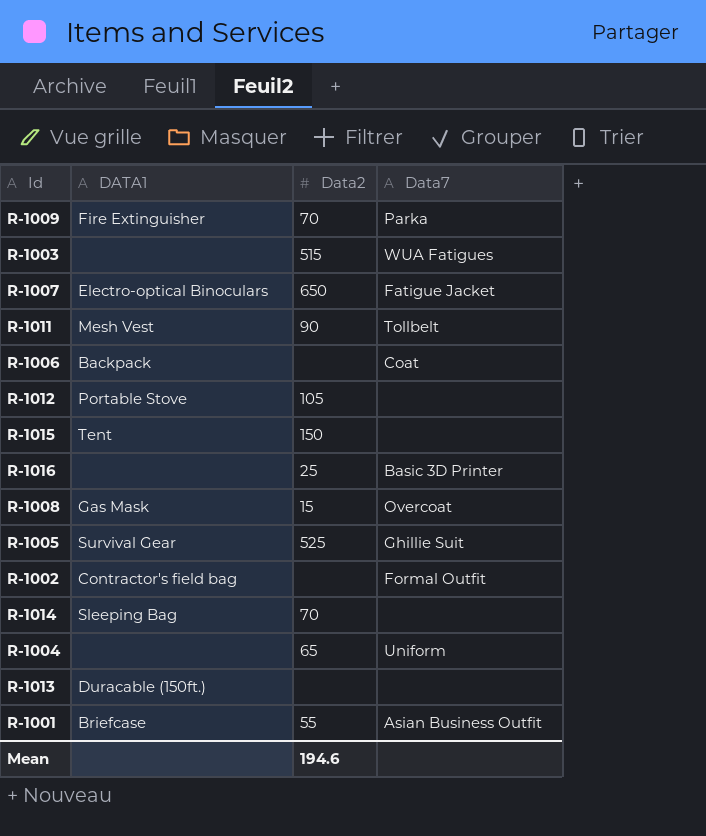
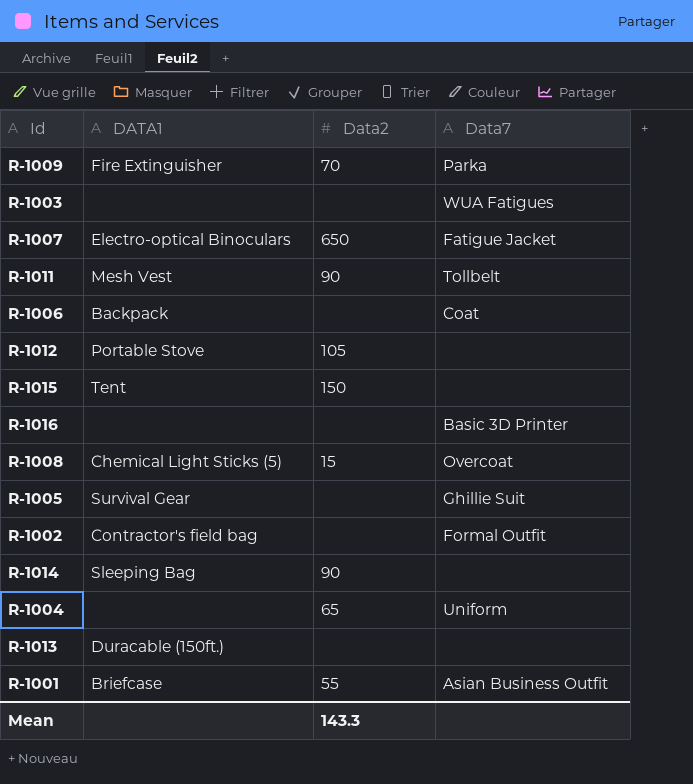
R-1003 | Data2: 515 -> none
R-1016 | Data2: 25 -> none
R-1008 | DATA1: Gas Mask -> Chemical Light Sticks (5)
R-1005 | Data2: 525 -> none
R-1014 | Data2: 70 -> 90
Mean | Data2: 194.6 -> 143.3

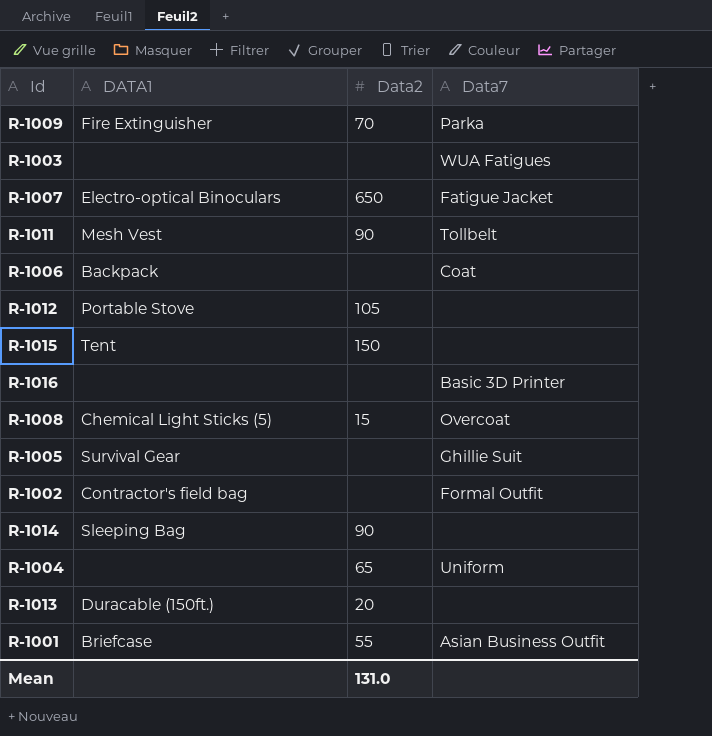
R-1013 | Data2: none -> 20
Mean | Data2: 143.3 -> 131.0

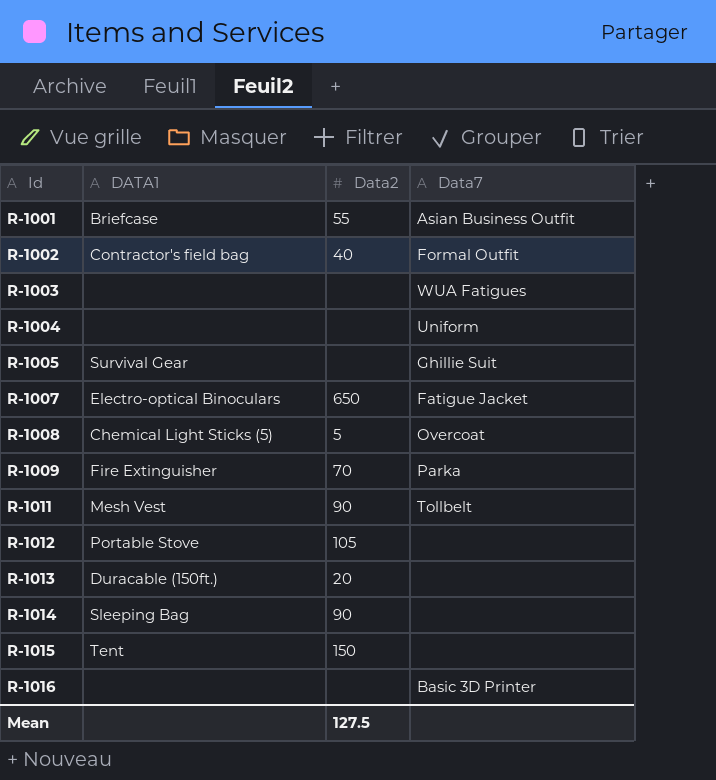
row order: none -> Id ascending
row R-1006: Backpack | none | Coat -> none
R-1002 | Data2: none -> 40
R-1004 | Data2: 65 -> none
R-1008 | Data2: 15 -> 5
Mean | Data2: 131.0 -> 127.5

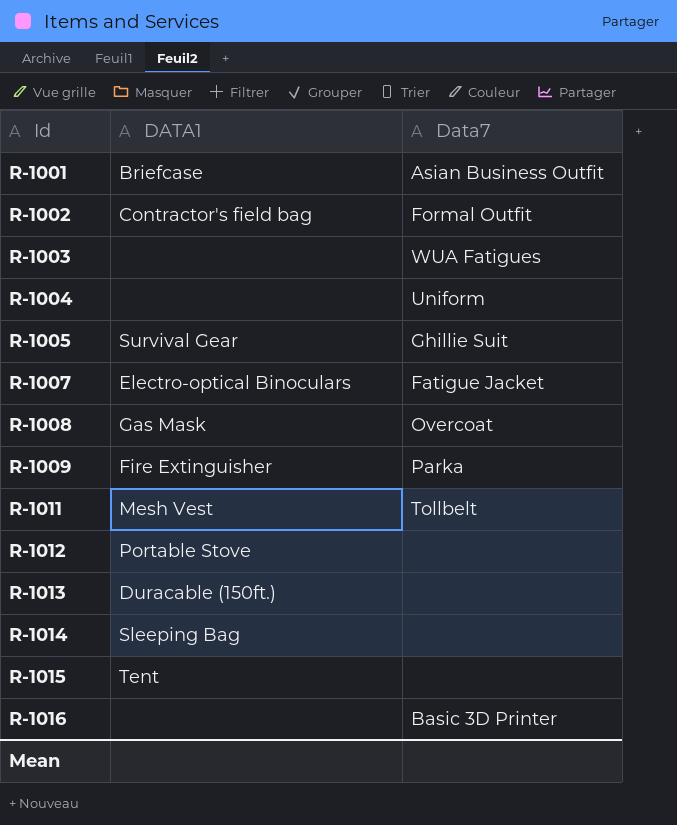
column Data2 | position: 3 -> none
R-1008 | DATA1: Chemical Light Sticks (5) -> Gas Mask

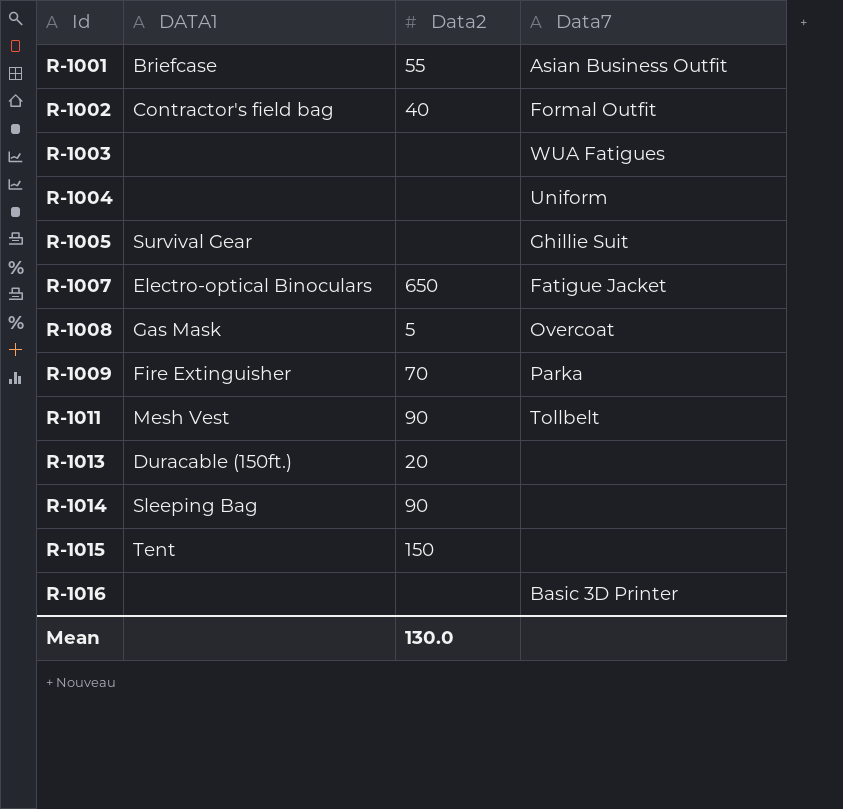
column Data2 | position: none -> 3
row R-1012: Portable Stove | none -> none

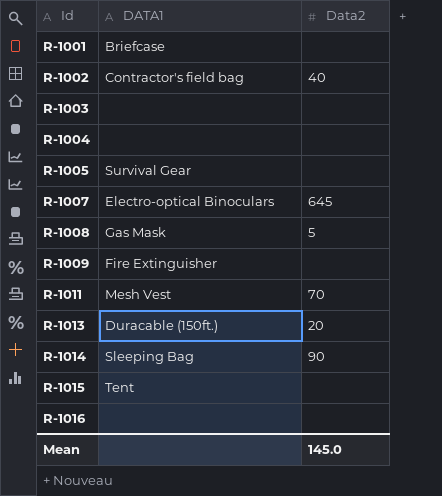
column Data7 | position: 4 -> none
R-1001 | Data2: 55 -> none
R-1007 | Data2: 650 -> 645
R-1009 | Data2: 70 -> none
R-1011 | Data2: 90 -> 70
R-1015 | Data2: 150 -> none
Mean | Data2: 130.0 -> 145.0

